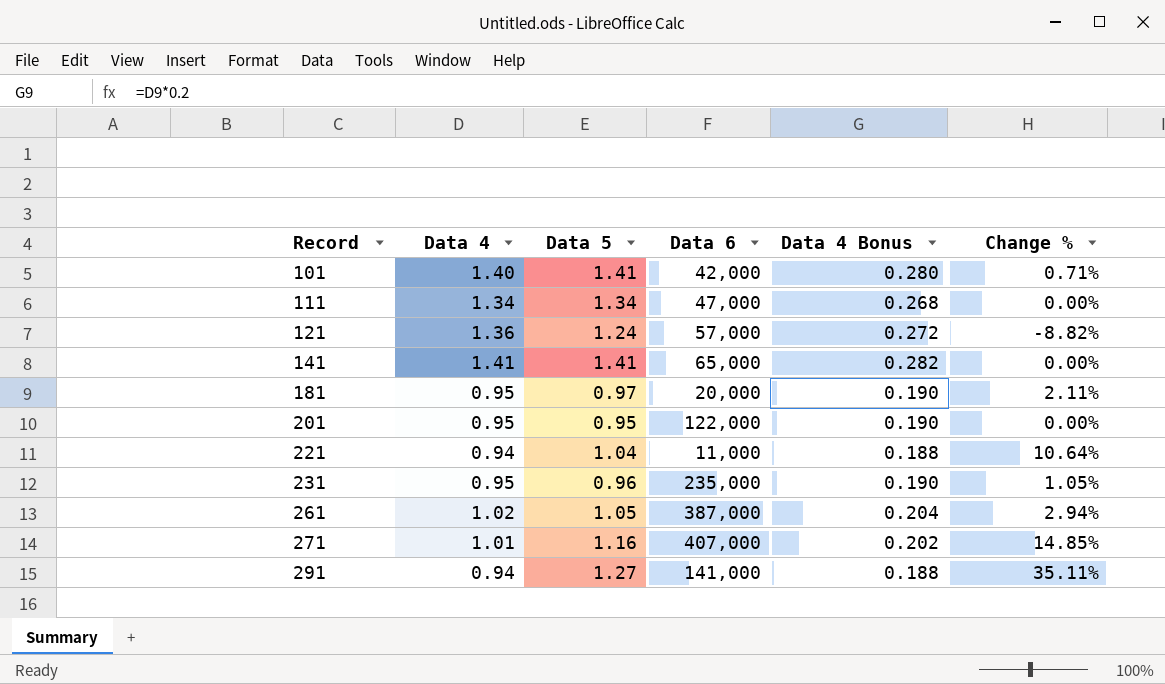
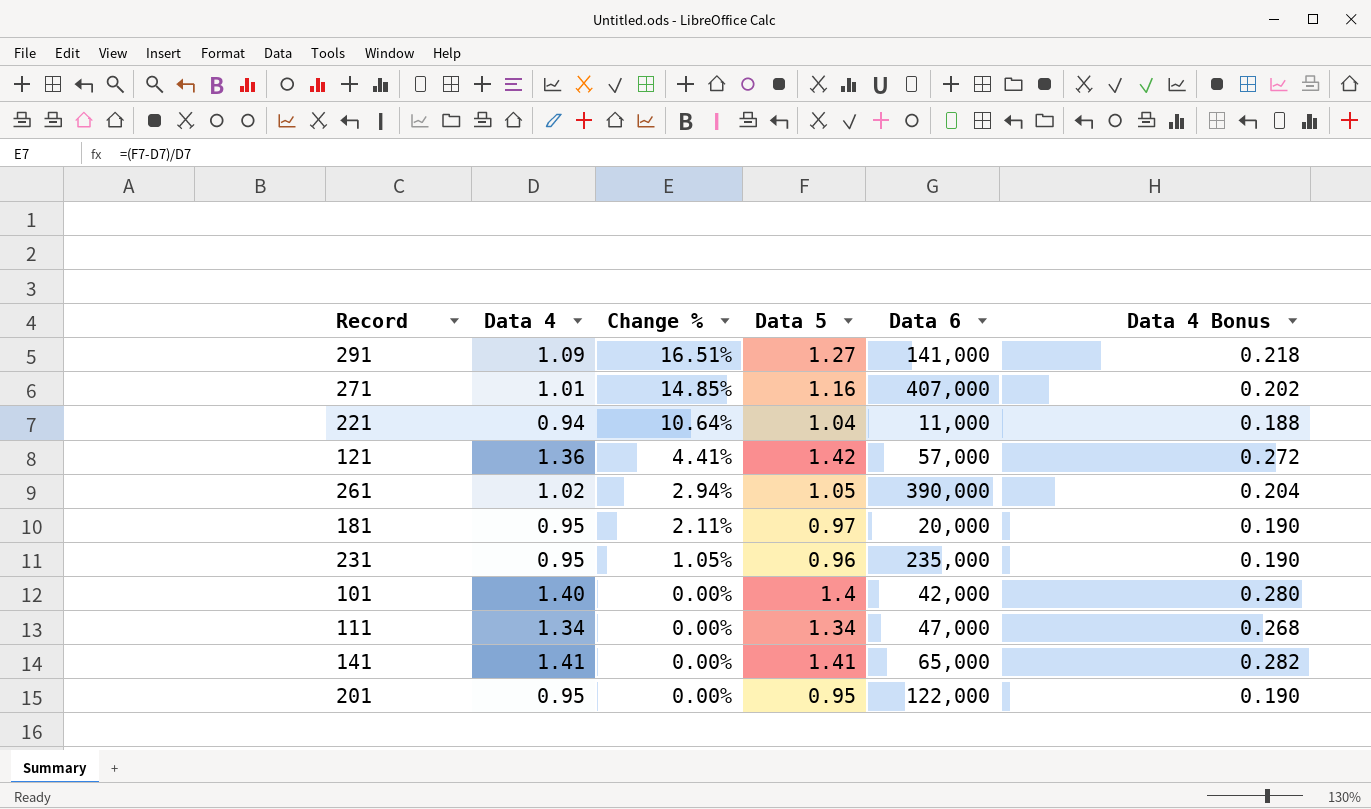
row order: Record ascending -> Change % descending
column Change % | position: 6 -> 3
291 | Data 4: 0.94 -> 1.09
291 | Change %: 35.11% -> 16.51%
291 | Data 4 Bonus: 0.188 -> 0.218
121 | Change %: -8.82% -> 4.41%
121 | Data 5: 1.24 -> 1.42
261 | Data 6: 387,000 -> 390,000
101 | Change %: 0.71% -> 0.00%
101 | Data 5: 1.41 -> 1.4

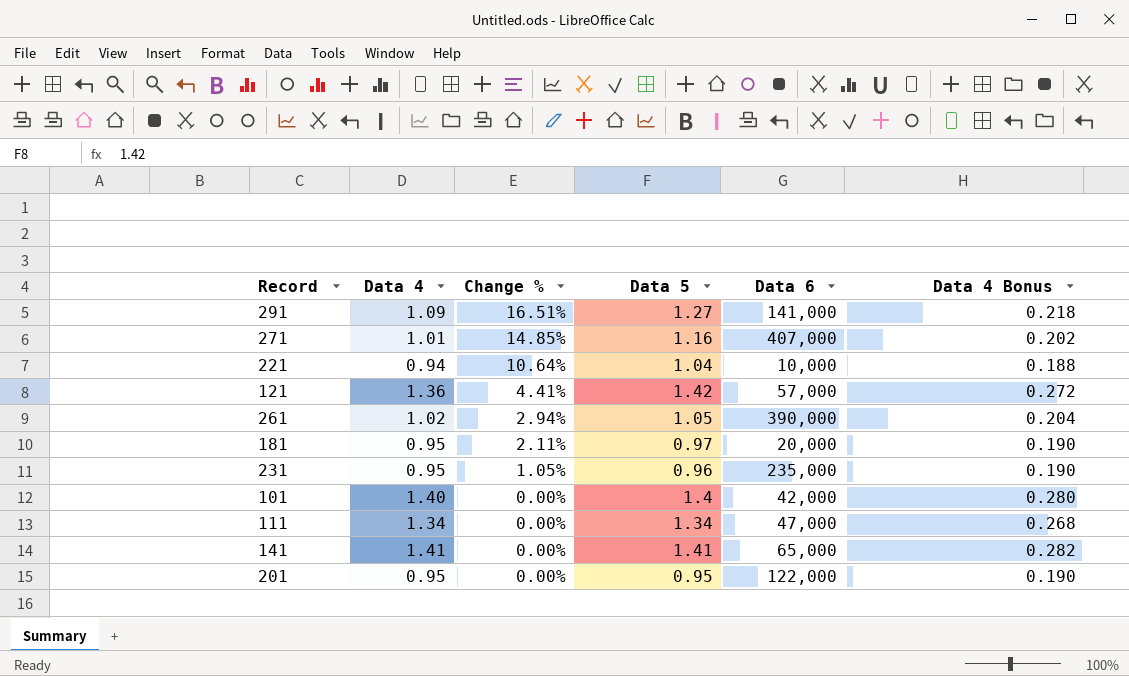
221 | Data 6: 11,000 -> 10,000

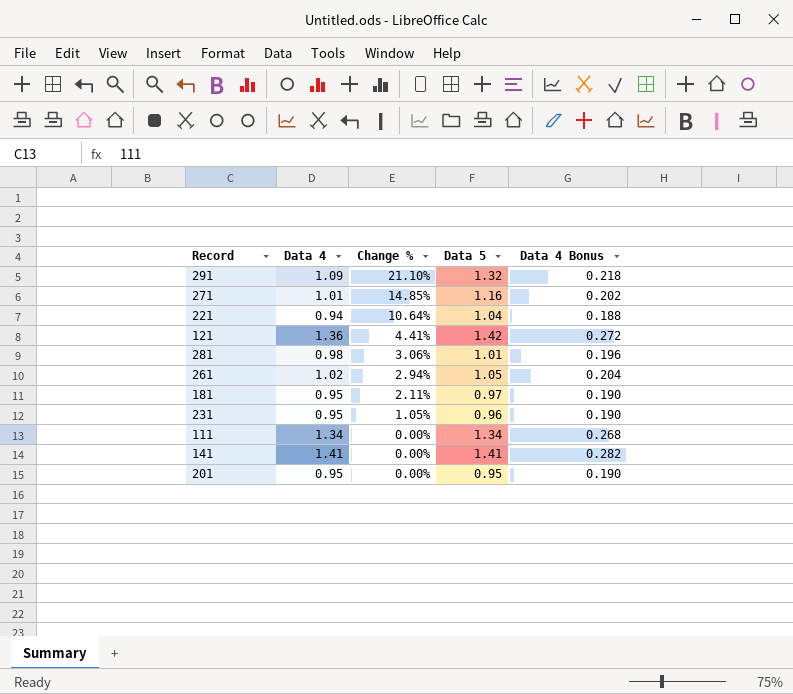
column Data 6 | position: 5 -> none
row 101: 1.40 | 0.00% | 1.4 | 42,000 | 0.280 -> none
291 | Change %: 16.51% -> 21.10%
291 | Data 5: 1.27 -> 1.32
row 281: none -> 0.98 | 3.06% | 1.01 | 0.196

